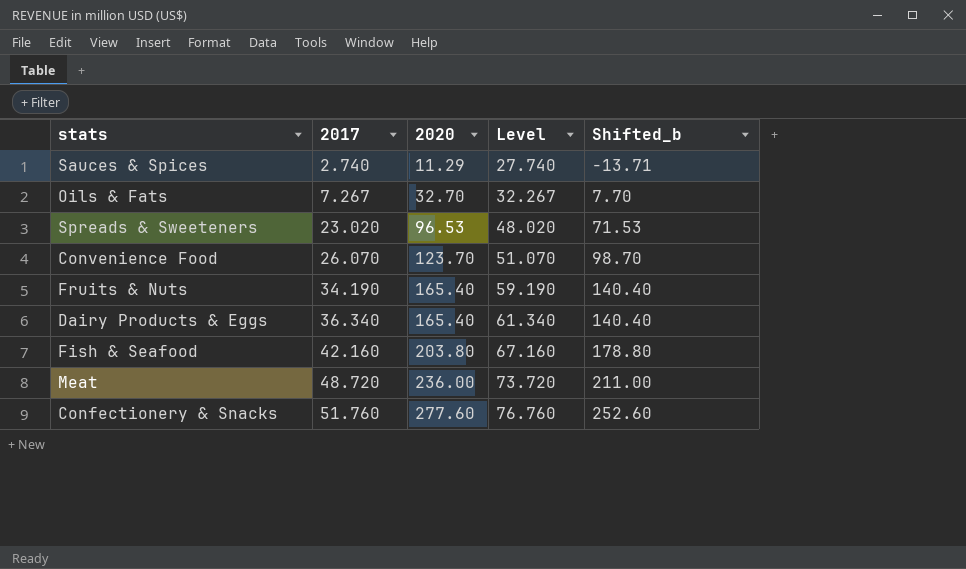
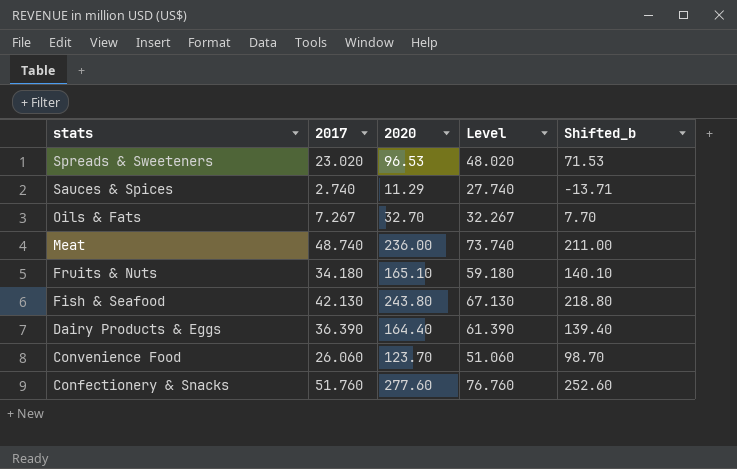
row order: 2017 ascending -> stats descending
Meat | 2017: 48.720 -> 48.740
Meat | Level: 73.720 -> 73.740
Fruits & Nuts | 2017: 34.190 -> 34.180
Fruits & Nuts | 2020: 165.40 -> 165.10
Fruits & Nuts | Level: 59.190 -> 59.180
Fruits & Nuts | Shifted_b: 140.40 -> 140.10
Fish & Seafood | 2017: 42.160 -> 42.130
Fish & Seafood | 2020: 203.80 -> 243.80
Fish & Seafood | Level: 67.160 -> 67.130
Fish & Seafood | Shifted_b: 178.80 -> 218.80
Dairy Products & Eggs | 2017: 36.340 -> 36.390
Dairy Products & Eggs | 2020: 165.40 -> 164.40
Dairy Products & Eggs | Level: 61.340 -> 61.390
Dairy Products & Eggs | Shifted_b: 140.40 -> 139.40
Convenience Food | 2017: 26.070 -> 26.060
Convenience Food | Level: 51.070 -> 51.060

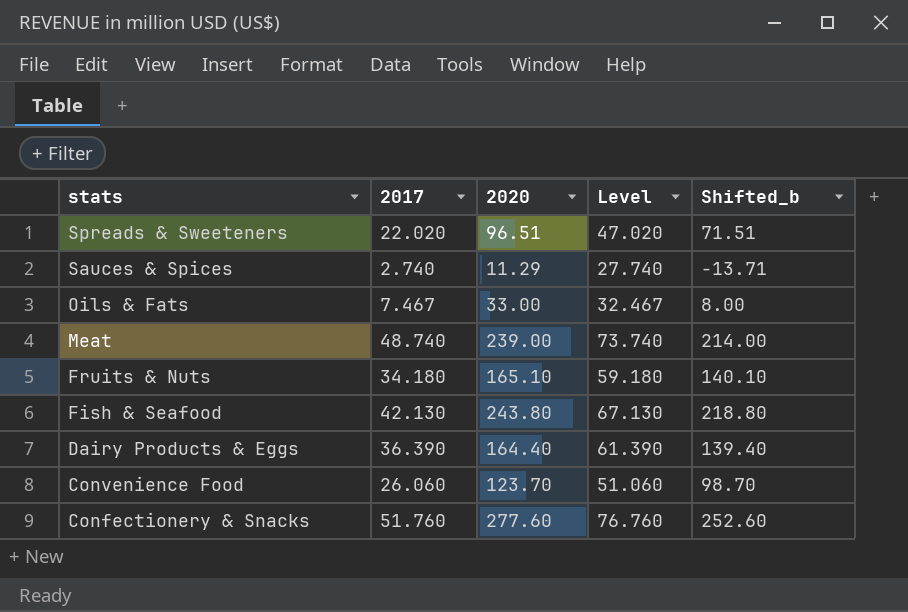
Spreads & Sweeteners | 2017: 23.020 -> 22.020
Spreads & Sweeteners | 2020: 96.53 -> 96.51
Spreads & Sweeteners | Level: 48.020 -> 47.020
Spreads & Sweeteners | Shifted_b: 71.53 -> 71.51
Oils & Fats | 2017: 7.267 -> 7.467
Oils & Fats | 2020: 32.70 -> 33.00
Oils & Fats | Level: 32.267 -> 32.467
Oils & Fats | Shifted_b: 7.70 -> 8.00
Meat | 2020: 236.00 -> 239.00
Meat | Shifted_b: 211.00 -> 214.00

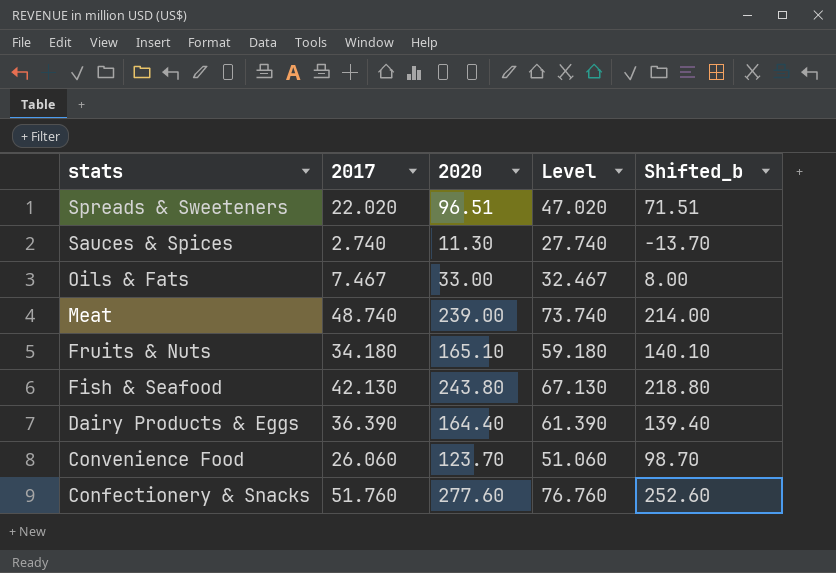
Sauces & Spices | 2020: 11.29 -> 11.30
Sauces & Spices | Shifted_b: -13.71 -> -13.70

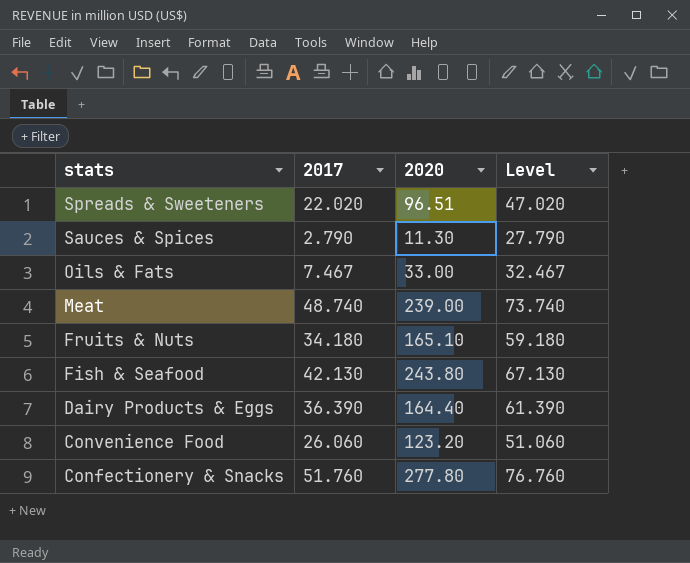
column Shifted_b | formula: [2020] - 25 -> none
Sauces & Spices | 2017: 2.740 -> 2.790
Sauces & Spices | Level: 27.740 -> 27.790
Convenience Food | 2020: 123.70 -> 123.20
Confectionery & Snacks | 2020: 277.60 -> 277.80

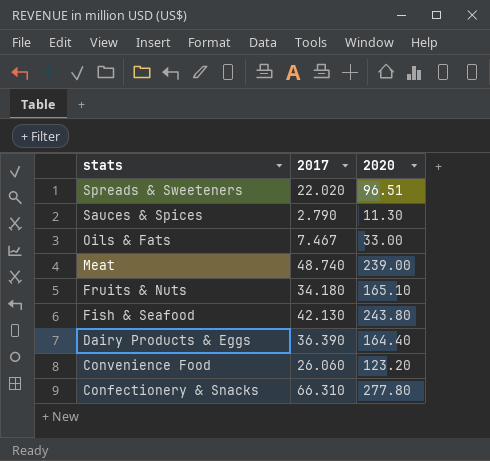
column Level | formula: [2017] + 25 -> none
Confectionery & Snacks | 2017: 51.760 -> 66.310

